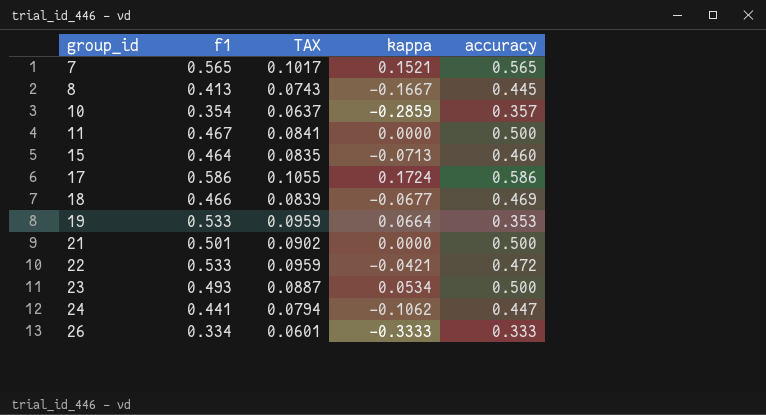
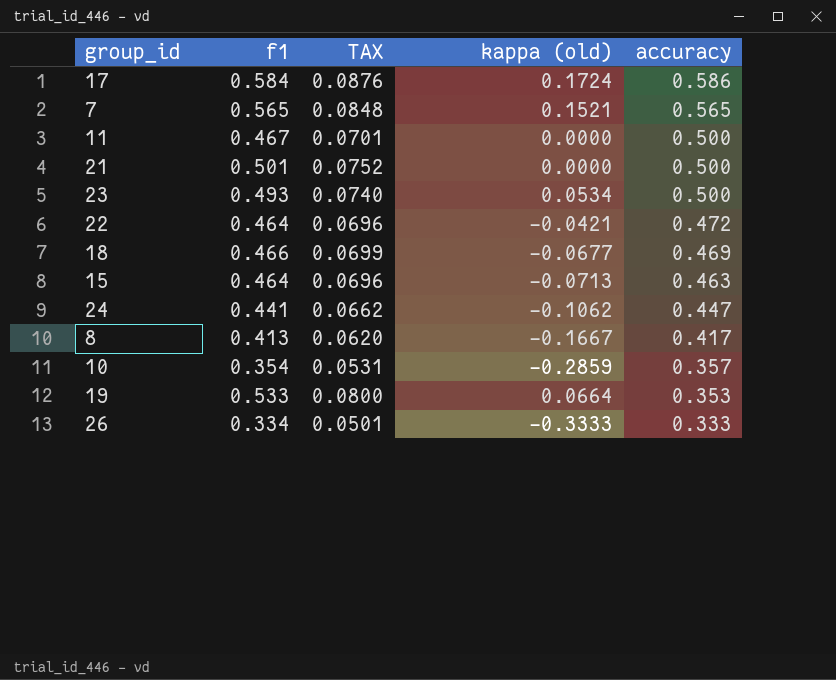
row order: group_id ascending -> accuracy descending
column TAX | formula: [f1] * 0.18 -> [f1] * 0.15
column name: kappa -> kappa (old)
17 | f1: 0.586 -> 0.584
22 | f1: 0.533 -> 0.464
15 | accuracy: 0.460 -> 0.463
8 | accuracy: 0.445 -> 0.417

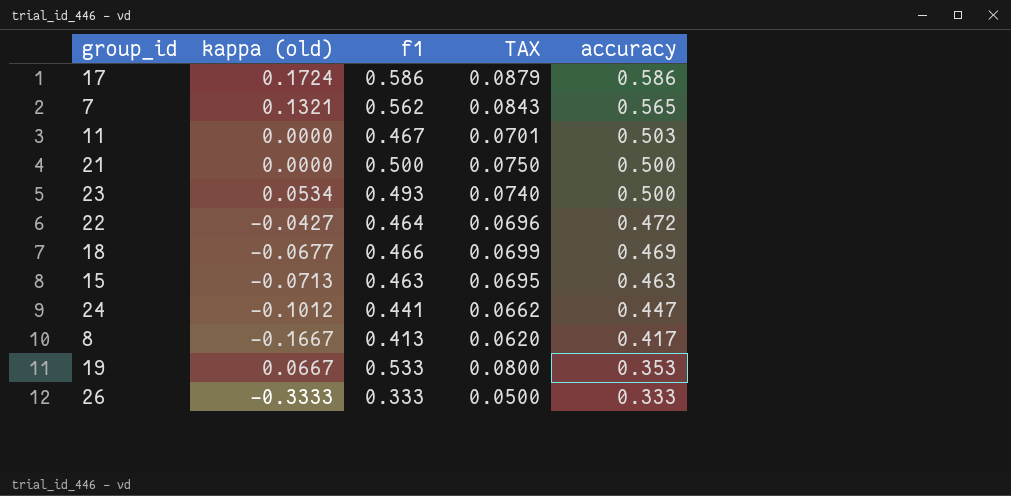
column kappa (old) | position: 4 -> 2
row 10: 0.354 | 0.0531 | -0.2859 | 0.357 -> none
17 | f1: 0.584 -> 0.586
17 | TAX: 0.0876 -> 0.0879
7 | kappa (old): 0.1521 -> 0.1321
7 | f1: 0.565 -> 0.562
7 | TAX: 0.0848 -> 0.0843
11 | accuracy: 0.500 -> 0.503
21 | f1: 0.501 -> 0.500
21 | TAX: 0.0752 -> 0.0750
22 | kappa (old): -0.0421 -> -0.0427
15 | f1: 0.464 -> 0.463
15 | TAX: 0.0696 -> 0.0695
24 | kappa (old): -0.1062 -> -0.1012
19 | kappa (old): 0.0664 -> 0.0667
26 | f1: 0.334 -> 0.333
26 | TAX: 0.0501 -> 0.0500

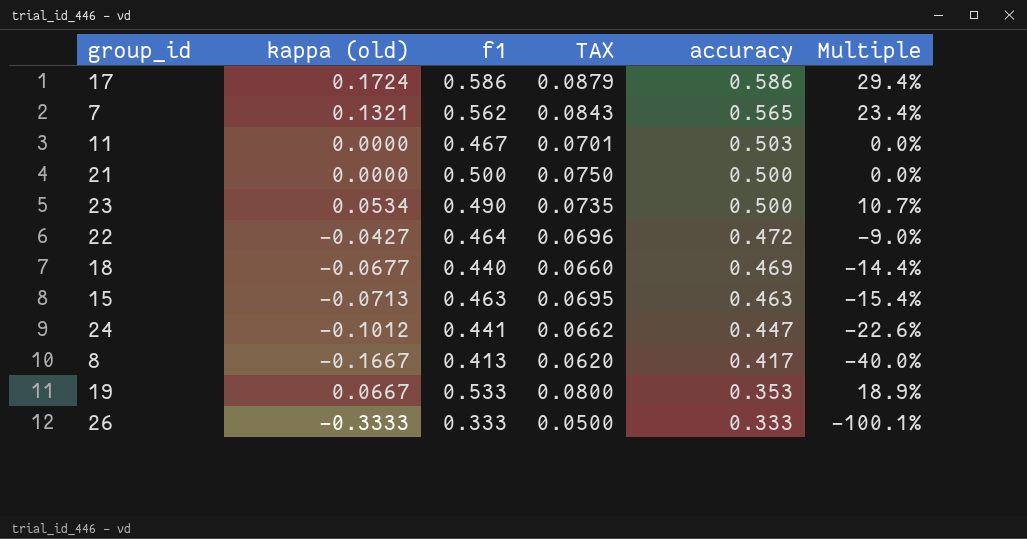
column Multiple | formula: none -> [kappa (old)] / [accuracy]
23 | f1: 0.493 -> 0.490
23 | TAX: 0.0740 -> 0.0735
18 | f1: 0.466 -> 0.440
18 | TAX: 0.0699 -> 0.0660

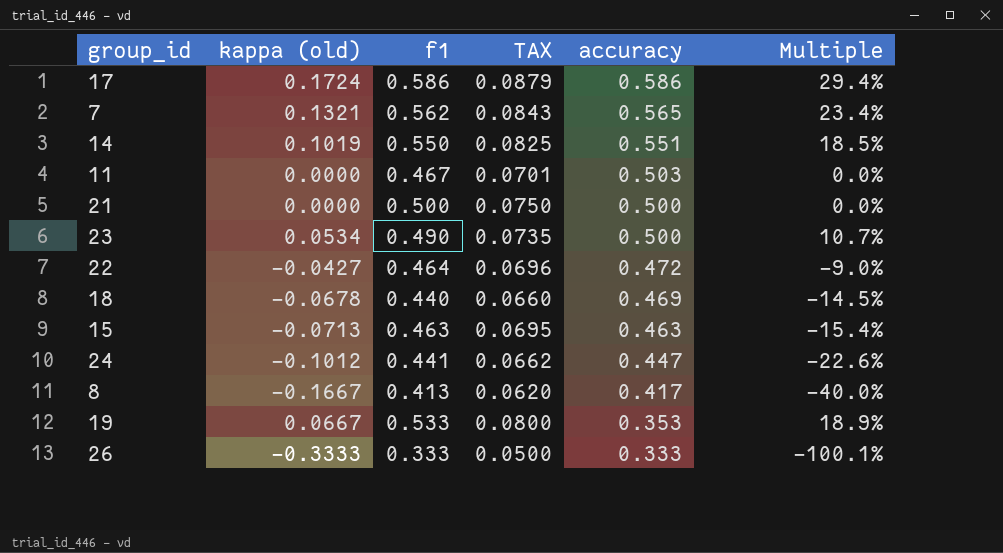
row 14: none -> 0.1019 | 0.550 | 0.0825 | 0.551 | 18.5%
18 | kappa (old): -0.0677 -> -0.0678
18 | Multiple: -14.4% -> -14.5%

